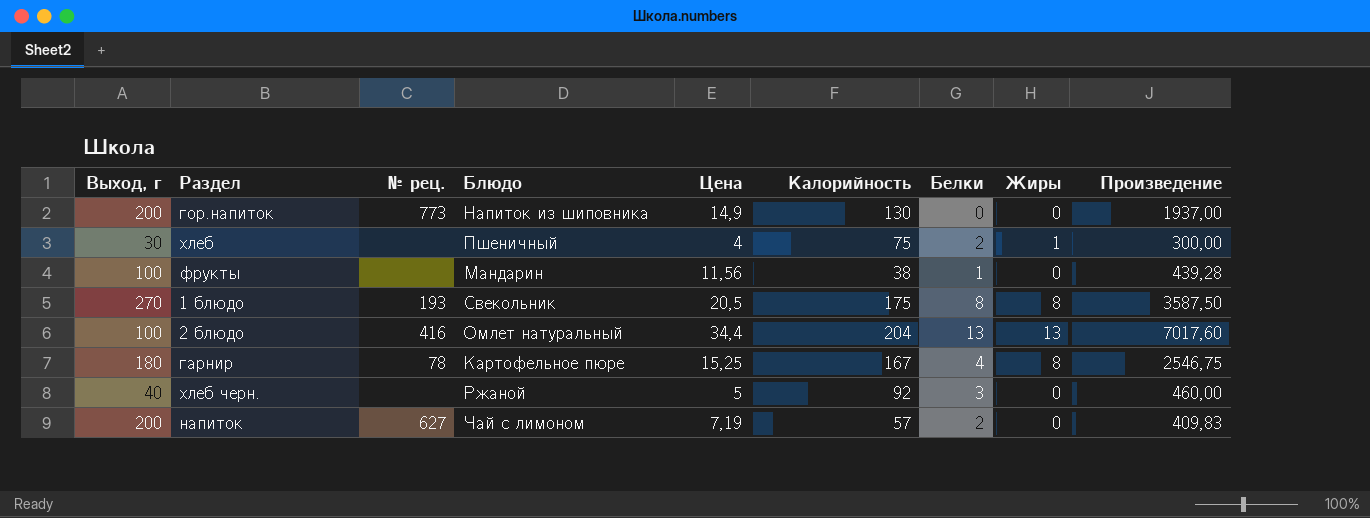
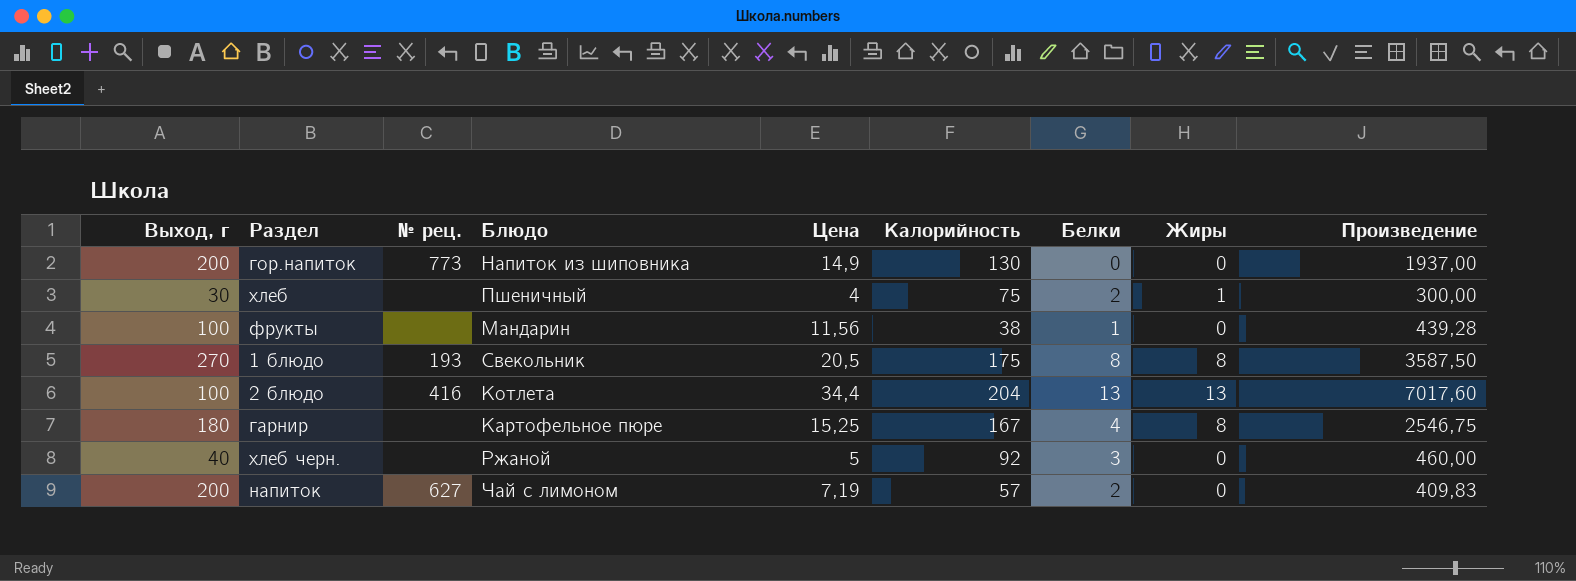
2 блюдо | Блюдо: Омлет натуральный -> Котлета
гарнир | № рец.: 78 -> none

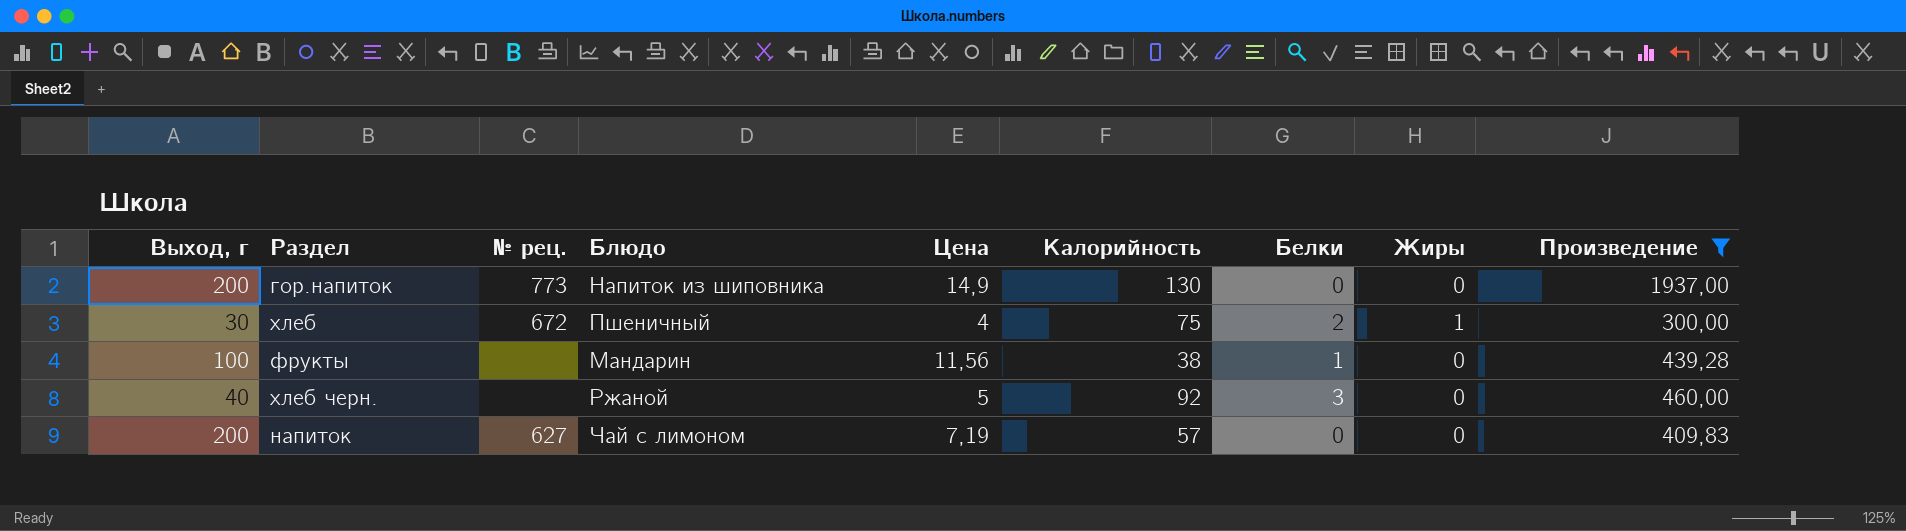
filter: none -> Произведение <= 1937,00
хлеб | № рец.: none -> 672
напиток | Белки: 2 -> 0

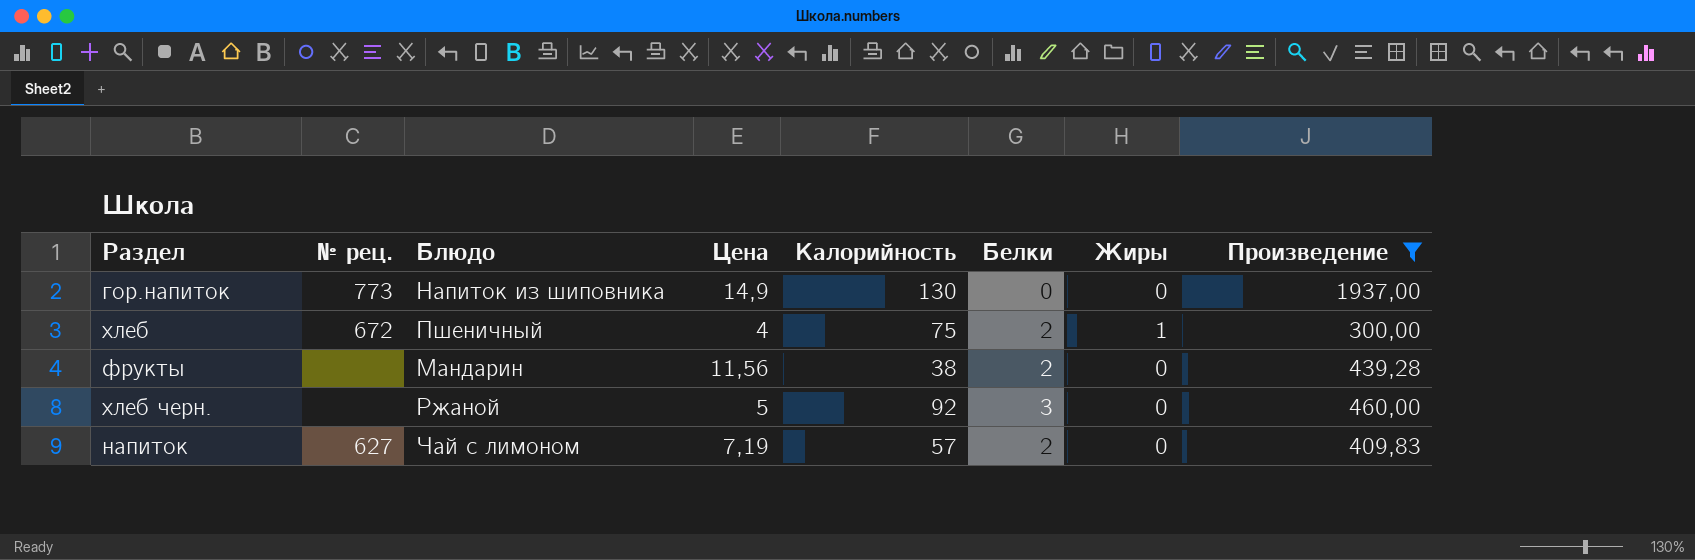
column Выход, г | position: 1 -> none
фрукты | Белки: 1 -> 2
напиток | Белки: 0 -> 2

